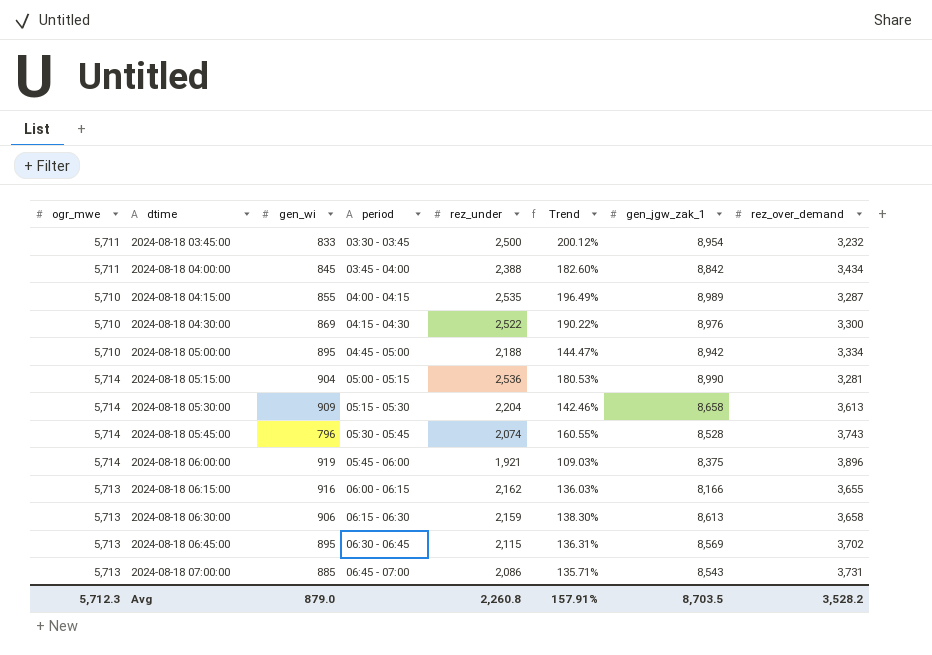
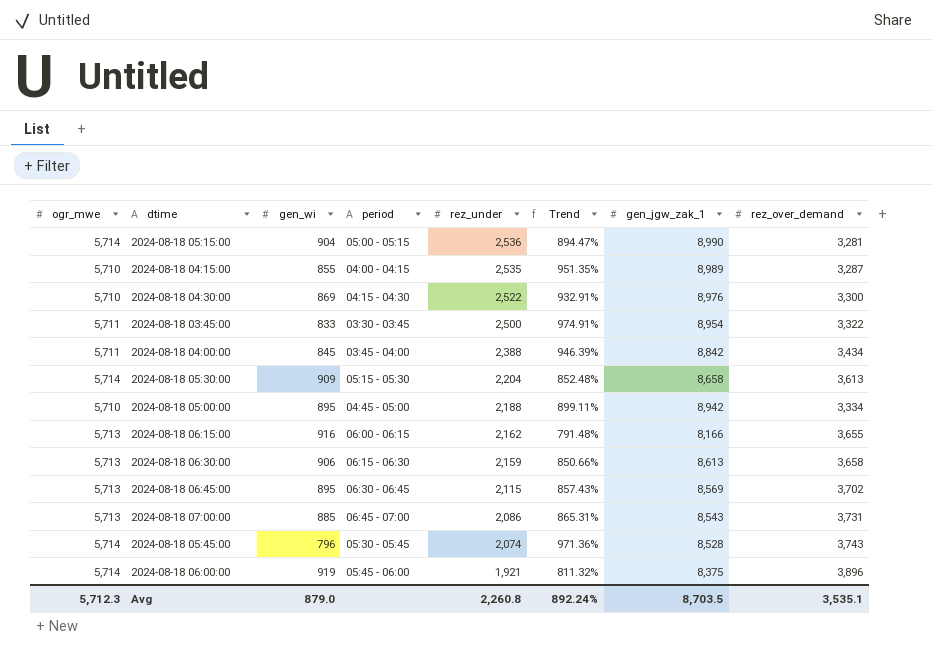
row order: dtime ascending -> rez_under descending
column Trend | formula: ([rez_under] - [gen_wi]) / [gen_wi] -> ([gen_jgw_zak_1] - [gen_wi]) / [gen_wi]
2024-08-18 03:45:00 | rez_over_demand: 3,232 -> 3,322
Avg | Trend: 157.91% -> 892.24%
Avg | rez_over_demand: 3,528.2 -> 3,535.1

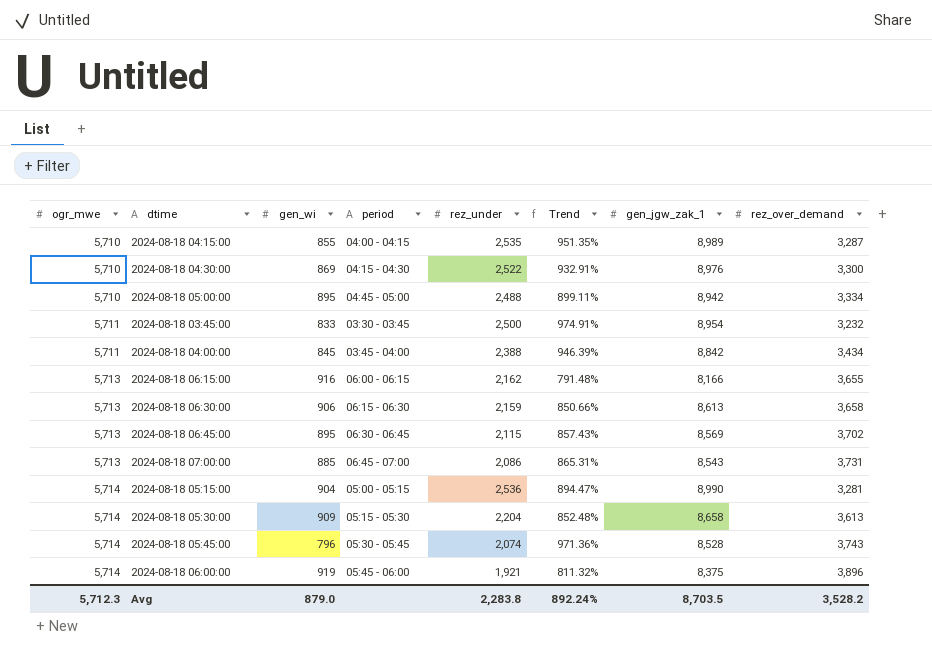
row order: rez_under descending -> ogr_mwe ascending
2024-08-18 05:00:00 | rez_under: 2,188 -> 2,488
2024-08-18 03:45:00 | rez_over_demand: 3,322 -> 3,232
Avg | rez_under: 2,260.8 -> 2,283.8
Avg | rez_over_demand: 3,535.1 -> 3,528.2

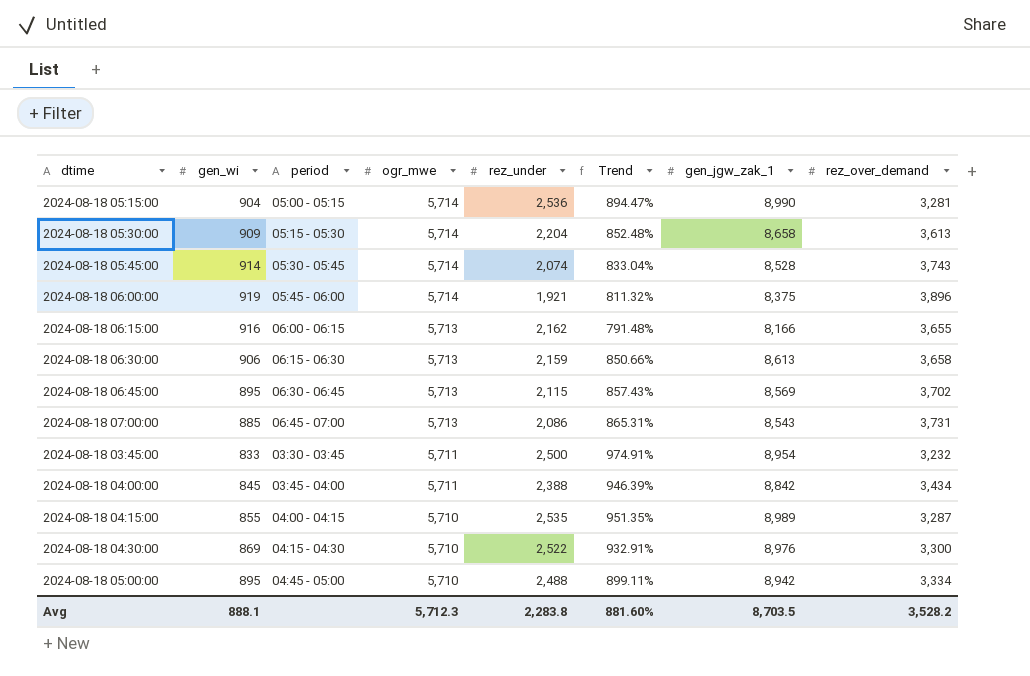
row order: ogr_mwe ascending -> ogr_mwe descending
column ogr_mwe | position: 1 -> 4
2024-08-18 05:45:00 | gen_wi: 796 -> 914
2024-08-18 05:45:00 | Trend: 971.36% -> 833.04%
Avg | gen_wi: 879.0 -> 888.1
Avg | Trend: 892.24% -> 881.60%

